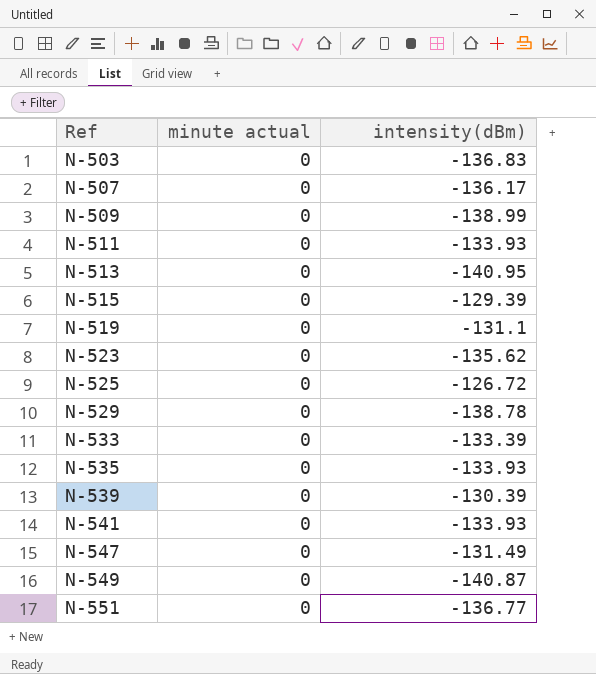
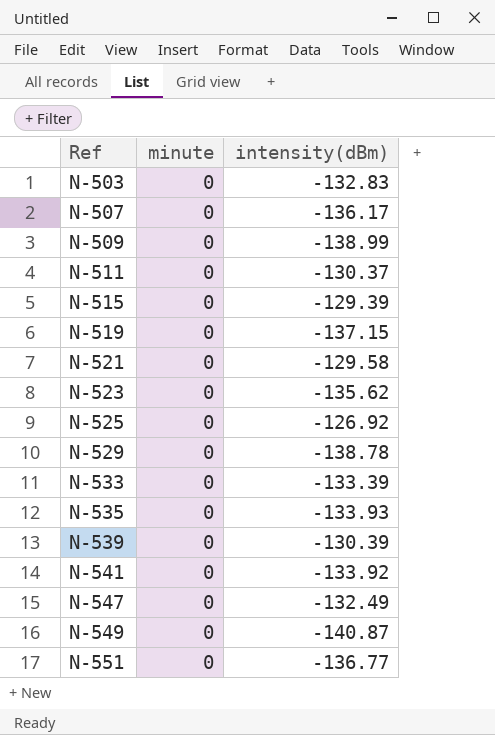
column name: minute actual -> minute
row N-513: 0 | -140.95 -> none
N-503 | intensity(dBm): -136.83 -> -132.83
N-511 | intensity(dBm): -133.93 -> -130.37
N-519 | intensity(dBm): -131.1 -> -137.15
row N-521: none -> 0 | -129.58
N-525 | intensity(dBm): -126.72 -> -126.92
N-541 | intensity(dBm): -133.93 -> -133.92
N-547 | intensity(dBm): -131.49 -> -132.49

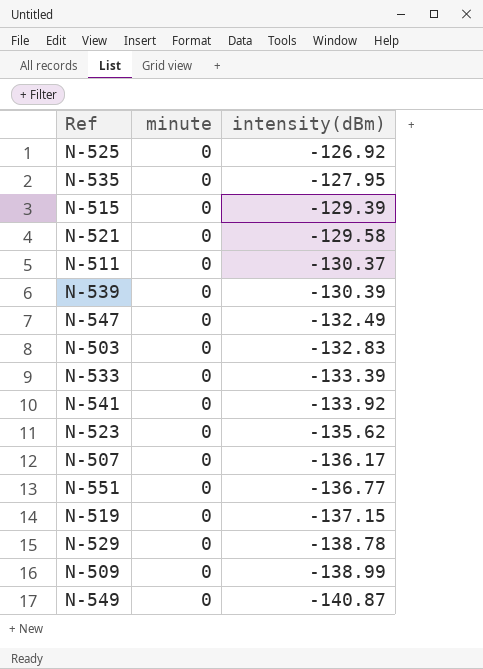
row order: Ref ascending -> intensity(dBm) descending
N-535 | intensity(dBm): -133.93 -> -127.95

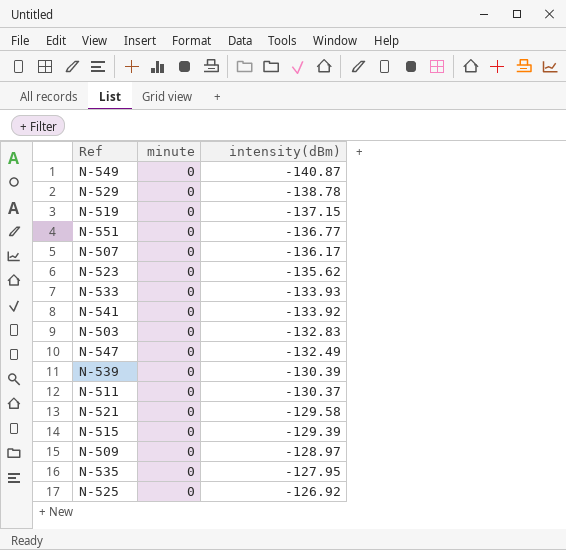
row order: intensity(dBm) descending -> intensity(dBm) ascending
N-533 | intensity(dBm): -133.39 -> -133.93
N-509 | intensity(dBm): -138.99 -> -128.97

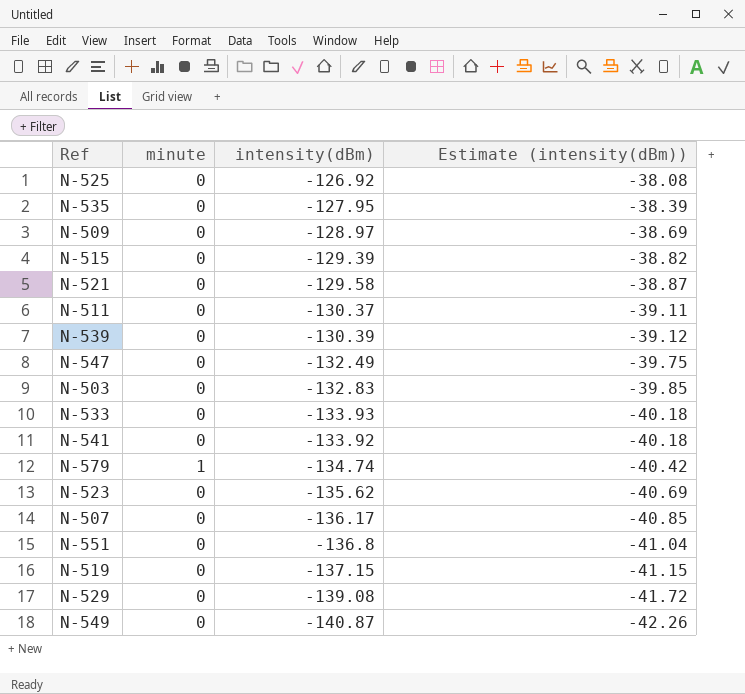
row order: intensity(dBm) ascending -> Estimate (intensity(dBm)) descending
column Estimate (intensity(dBm)) | formula: none -> [intensity(dBm)] * 0.3
row N-579: none -> 1 | -134.74 | -40.42
N-551 | intensity(dBm): -136.77 -> -136.8
N-529 | intensity(dBm): -138.78 -> -139.08

